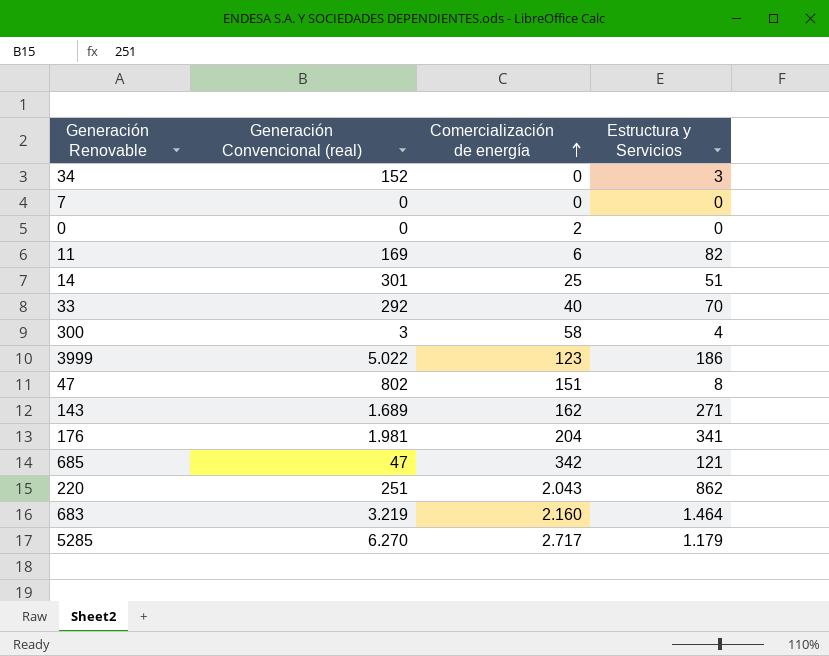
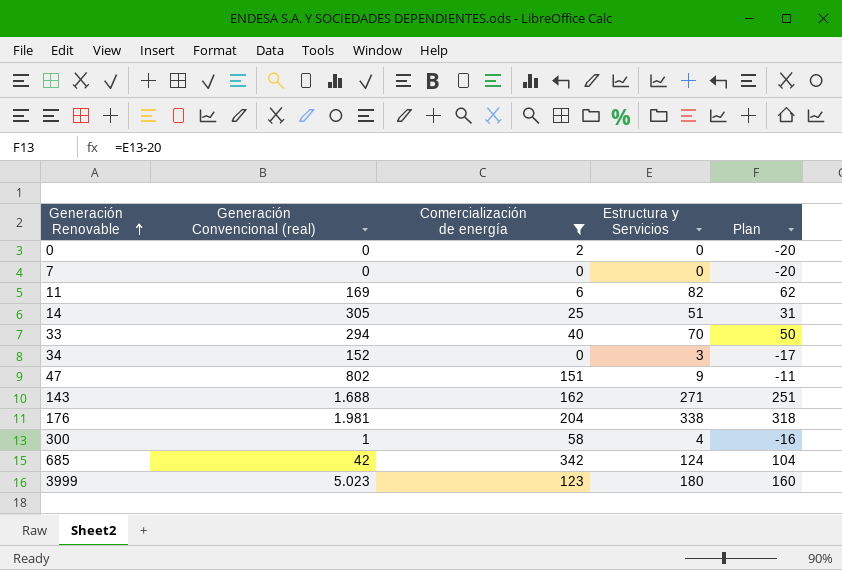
filter: none -> Comercialización de energía <= 342
row order: Comercialización de energía ascending -> Generación Renovable ascending
column Plan | formula: none -> [Estructura y Servicios] - 20
14 | Generación Convencional (real): 301 -> 305
33 | Generación Convencional (real): 292 -> 294
47 | Estructura y Servicios: 8 -> 9
143 | Generación Convencional (real): 1.689 -> 1.688
176 | Estructura y Servicios: 341 -> 338
300 | Generación Convencional (real): 3 -> 1
685 | Generación Convencional (real): 47 -> 42
685 | Estructura y Servicios: 121 -> 124
3999 | Generación Convencional (real): 5.022 -> 5.023
3999 | Estructura y Servicios: 186 -> 180

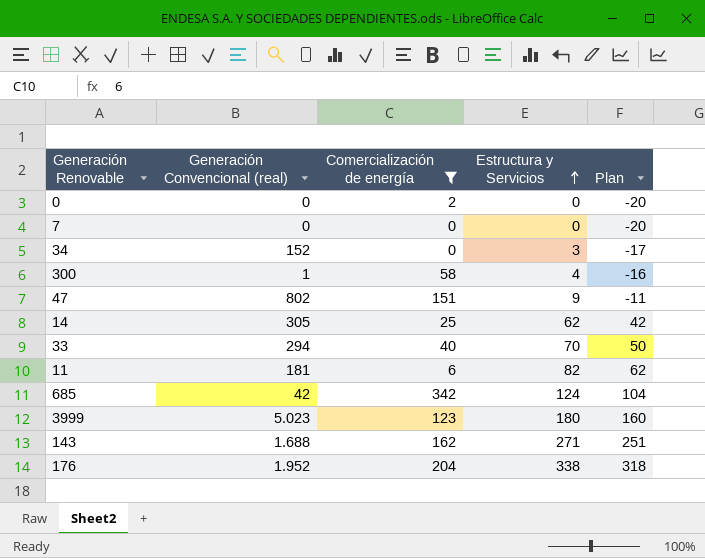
row order: Generación Renovable ascending -> Estructura y Servicios ascending
14 | Estructura y Servicios: 51 -> 62
14 | Plan: 31 -> 42
11 | Generación Convencional (real): 169 -> 181
176 | Generación Convencional (real): 1.981 -> 1.952

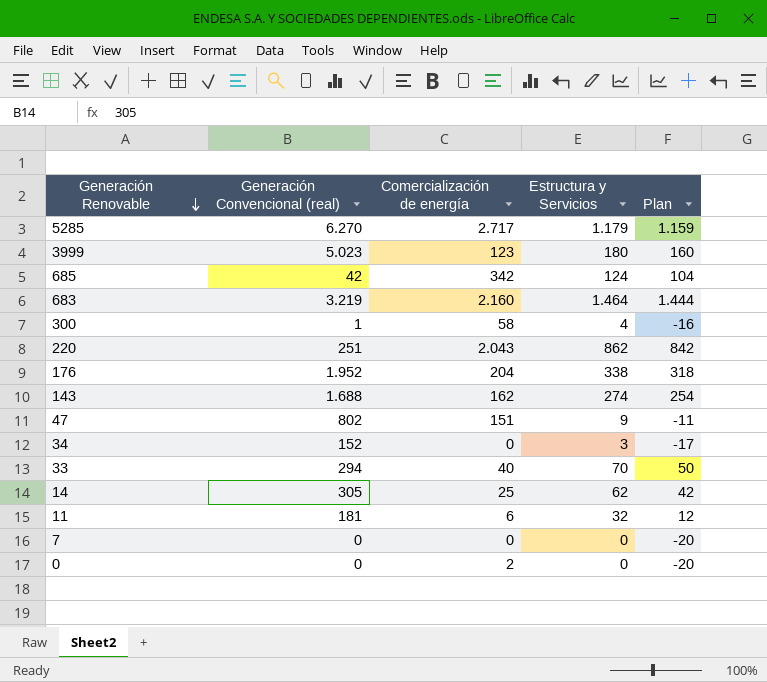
filter: Comercialización de energía <= 342 -> none
row order: Estructura y Servicios ascending -> Generación Renovable descending
143 | Estructura y Servicios: 271 -> 274
143 | Plan: 251 -> 254
11 | Estructura y Servicios: 82 -> 32
11 | Plan: 62 -> 12

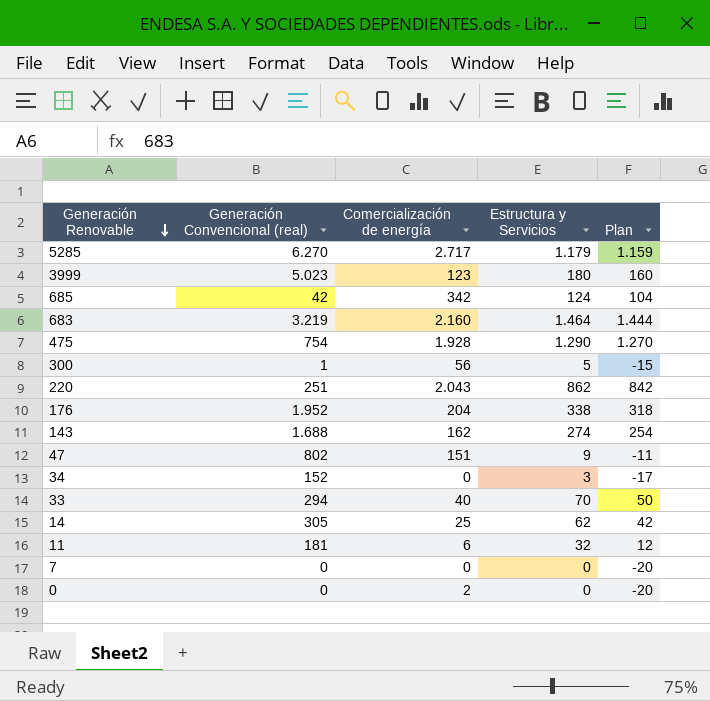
row 475: none -> 754 | 1.928 | 1.290 | 1.270
300 | Comercialización de energía: 58 -> 56
300 | Estructura y Servicios: 4 -> 5
300 | Plan: -16 -> -15

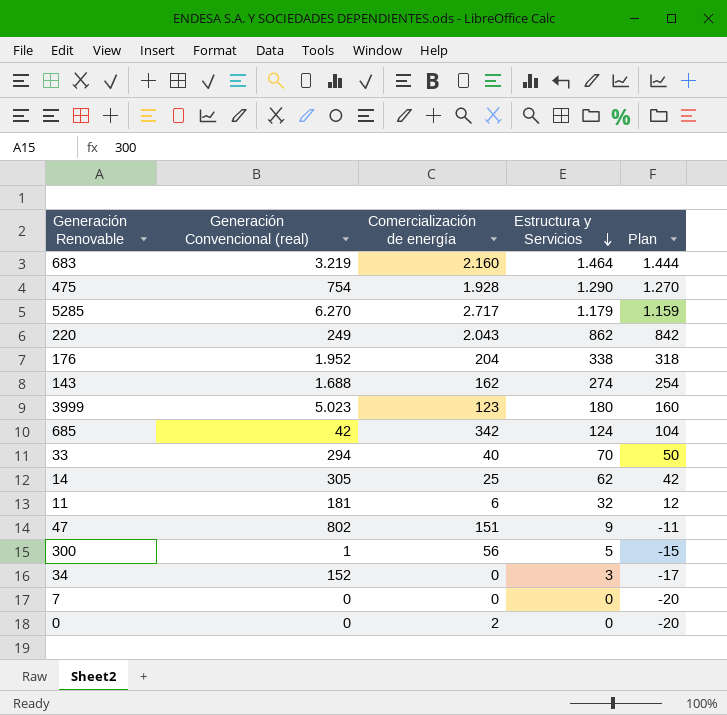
row order: Generación Renovable descending -> Estructura y Servicios descending
220 | Generación Convencional (real): 251 -> 249

